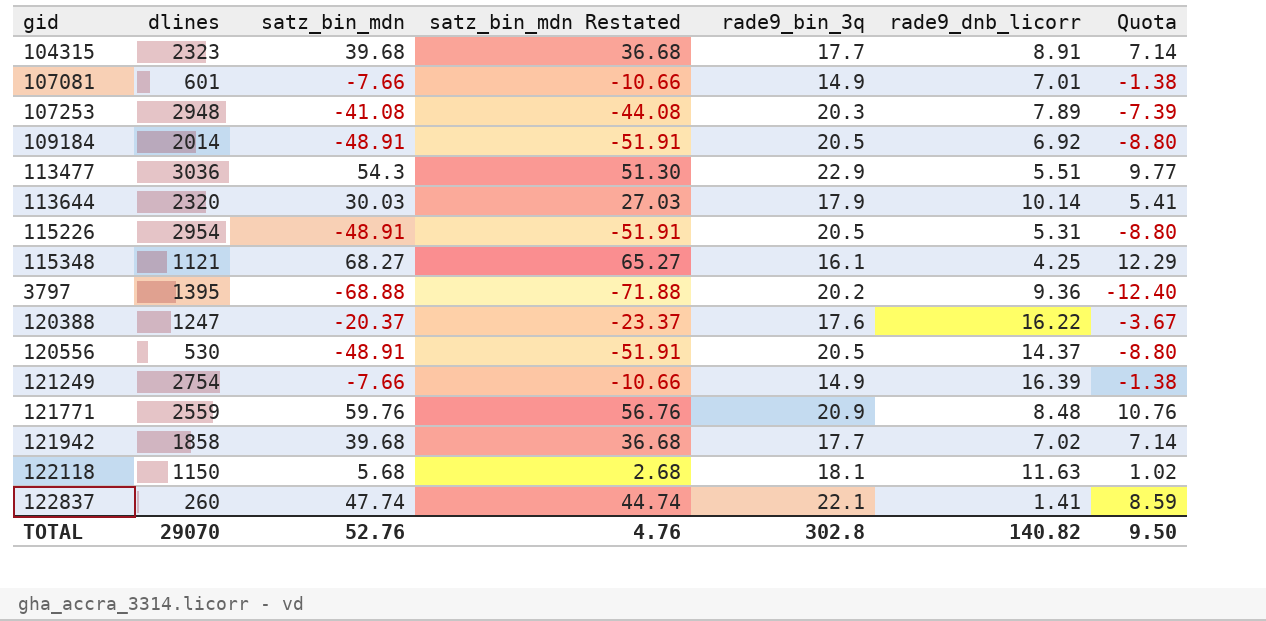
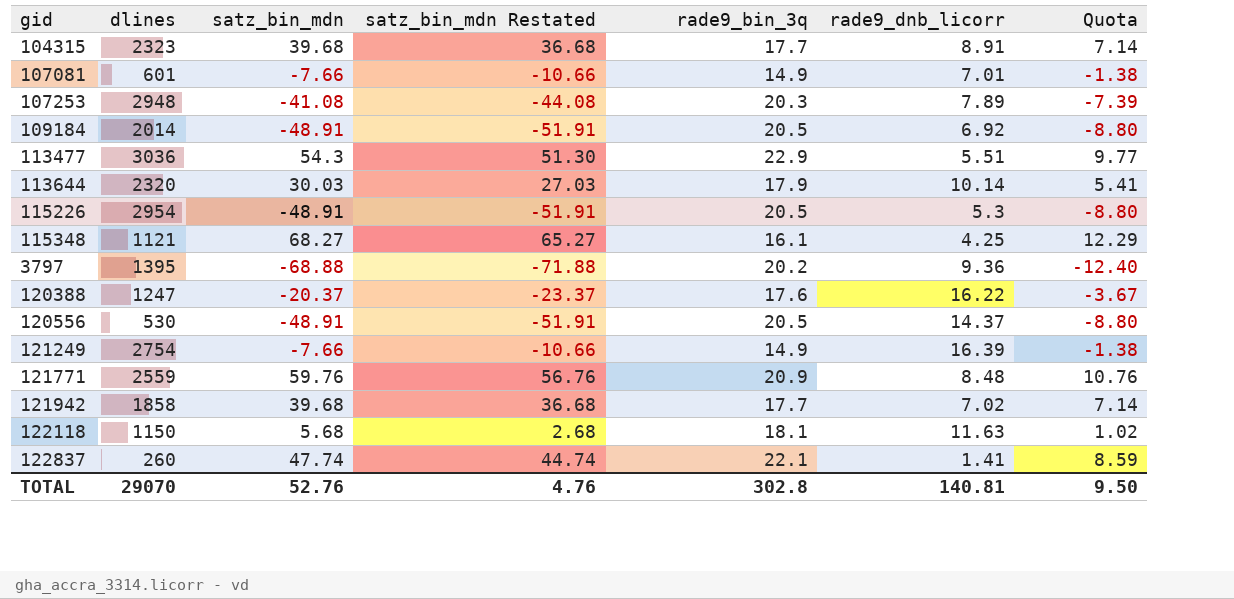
115226 | rade9_dnb_licorr: 5.31 -> 5.3
TOTAL | rade9_dnb_licorr: 140.82 -> 140.81

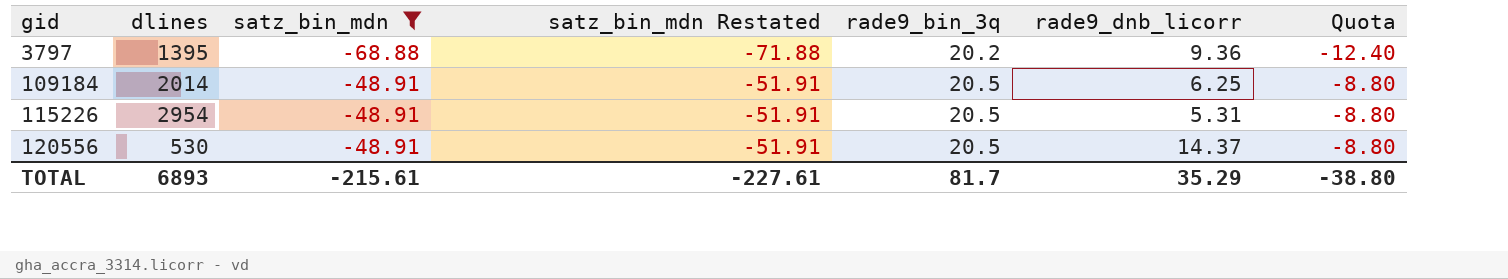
filter: none -> satz_bin_mdn <= -48.91
row order: none -> gid ascending
109184 | rade9_dnb_licorr: 6.92 -> 6.25
115226 | rade9_dnb_licorr: 5.3 -> 5.31
TOTAL | dlines: 29070 -> 6893
TOTAL | satz_bin_mdn: 52.76 -> -215.61
TOTAL | satz_bin_mdn Restated: 4.76 -> -227.61
TOTAL | rade9_bin_3q: 302.8 -> 81.7
TOTAL | rade9_dnb_licorr: 140.81 -> 35.29
TOTAL | Quota: 9.50 -> -38.80

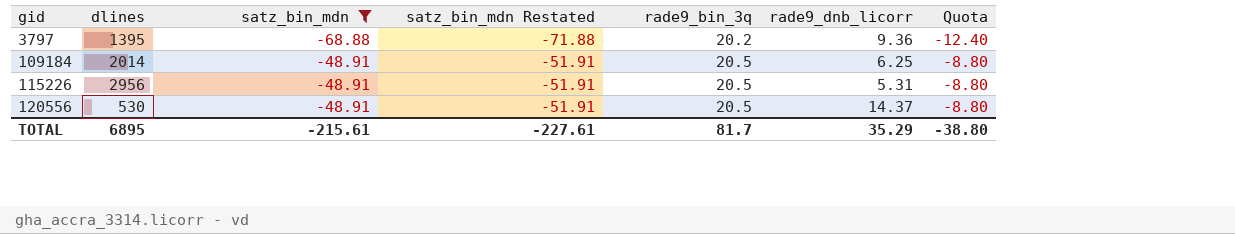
115226 | dlines: 2954 -> 2956
TOTAL | dlines: 6893 -> 6895

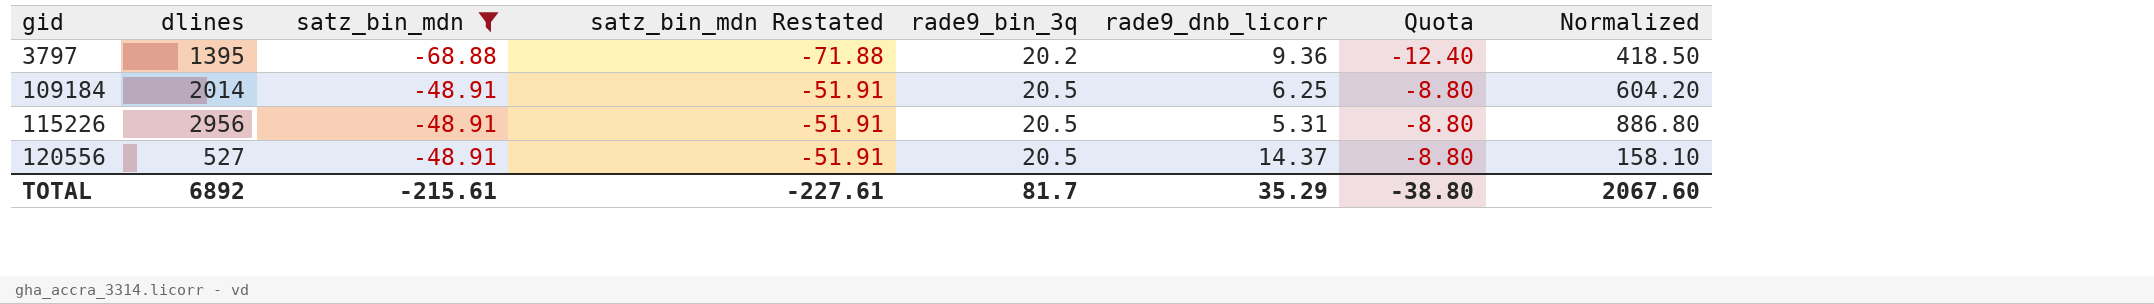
column Normalized | formula: none -> [dlines] * 0.3
120556 | dlines: 530 -> 527
TOTAL | dlines: 6895 -> 6892

